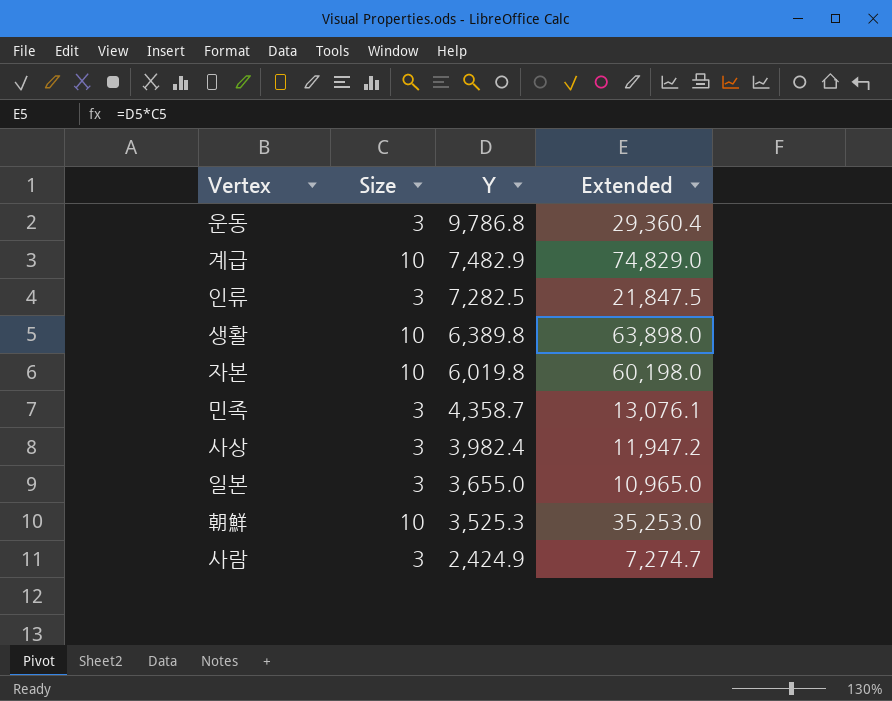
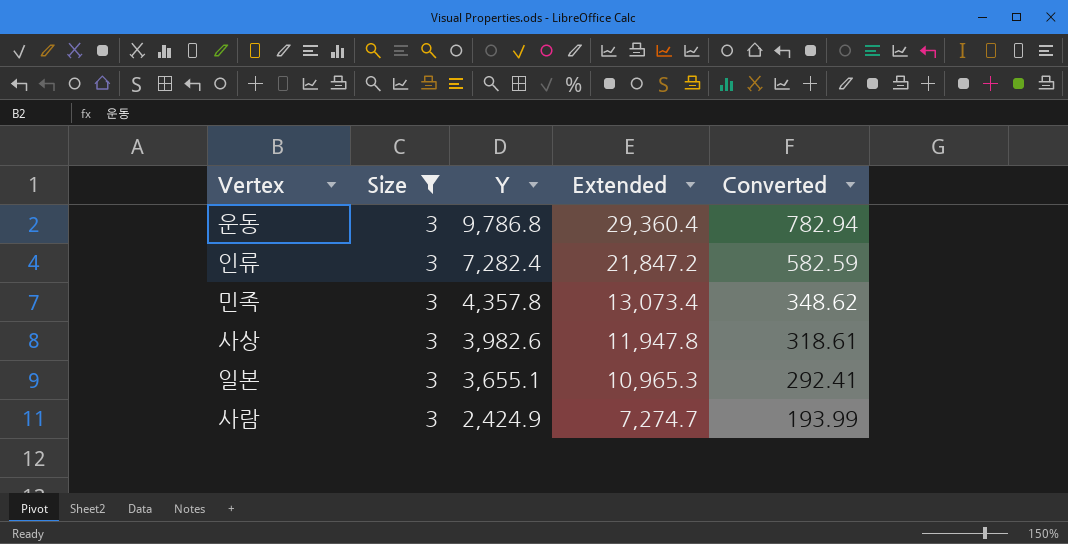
filter: none -> Size = 3
column Converted | formula: none -> [Y] * 0.08
인류 | Y: 7,282.5 -> 7,282.4
인류 | Extended: 21,847.5 -> 21,847.2
민족 | Y: 4,358.7 -> 4,357.8
민족 | Extended: 13,076.1 -> 13,073.4
사상 | Y: 3,982.4 -> 3,982.6
사상 | Extended: 11,947.2 -> 11,947.8
일본 | Y: 3,655.0 -> 3,655.1
일본 | Extended: 10,965.0 -> 10,965.3

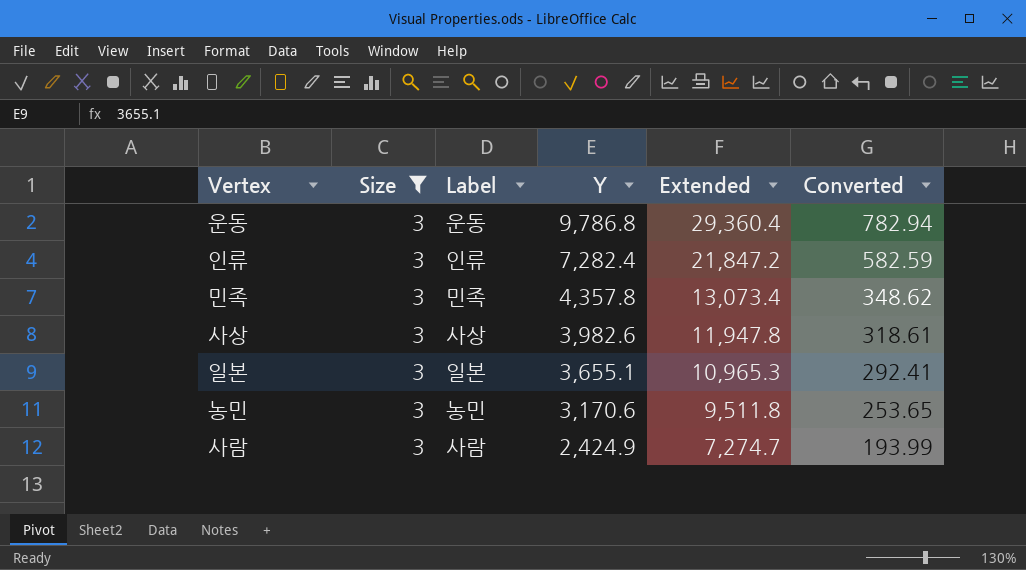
column Label | position: none -> 3
row 농민: none -> 3 | 농민 | 3,170.6 | 9,511.8 | 253.65

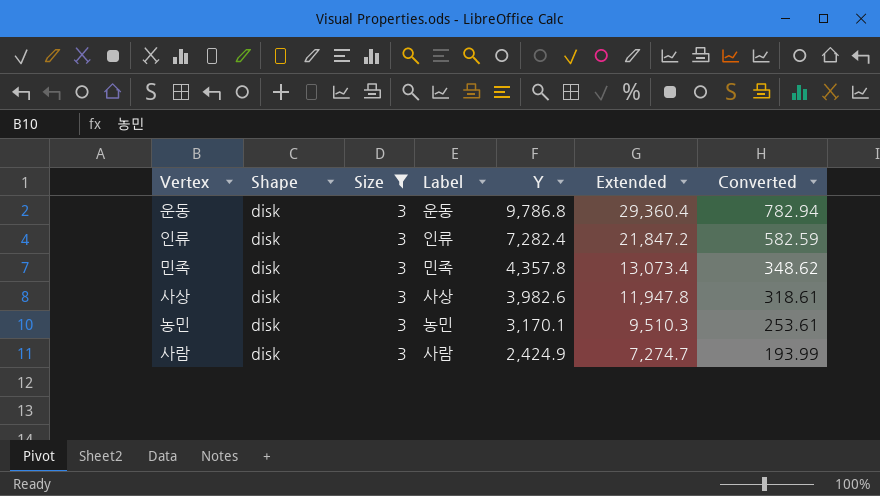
column Shape | position: none -> 2
row 일본: 3 | 일본 | 3,655.1 | 10,965.3 | 292.41 -> none
농민 | Y: 3,170.6 -> 3,170.1
농민 | Extended: 9,511.8 -> 9,510.3
농민 | Converted: 253.65 -> 253.61

